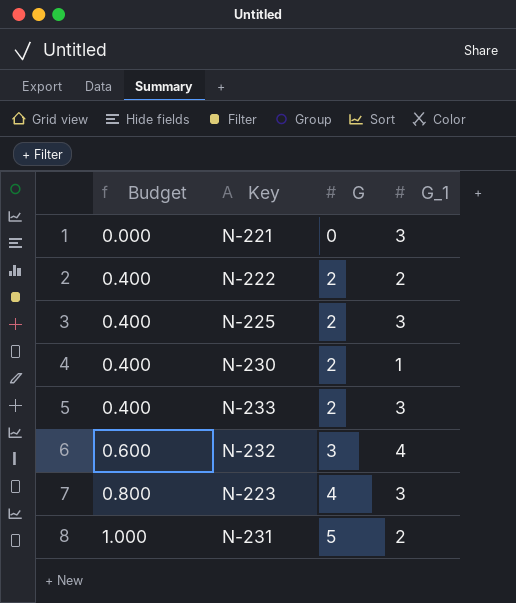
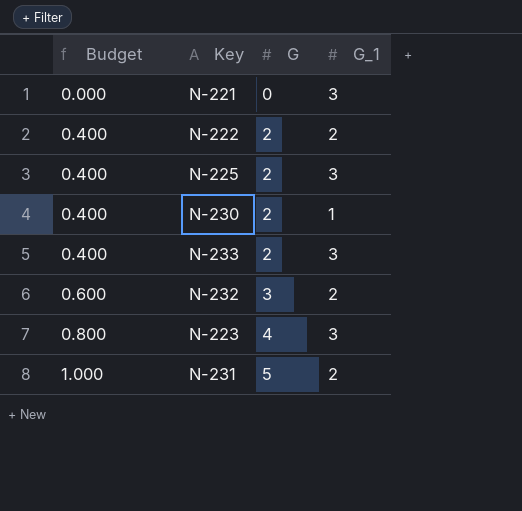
N-232 | G_1: 4 -> 2

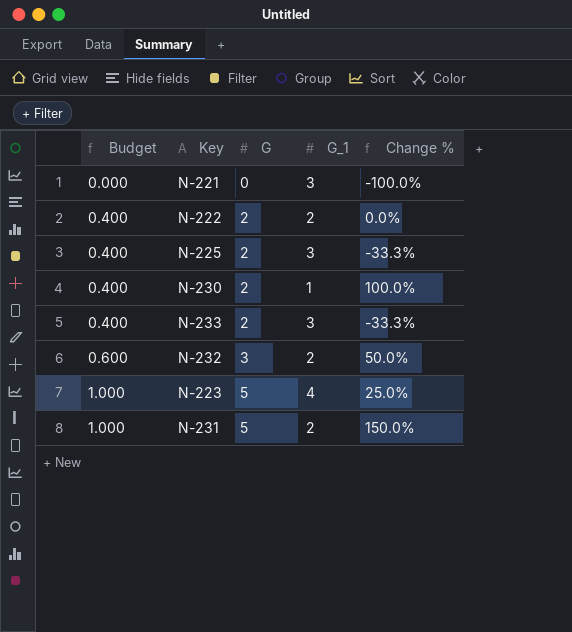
column Change % | formula: none -> ([G] - [G_1]) / [G_1]
N-223 | Budget: 0.800 -> 1.000
N-223 | G: 4 -> 5
N-223 | G_1: 3 -> 4

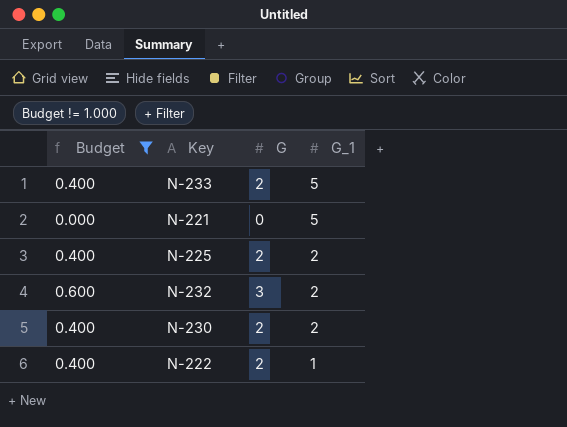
filter: none -> Budget != 1.000
row order: Budget ascending -> G_1 descending
column Change % | formula: ([G] - [G_1]) / [G_1] -> none
N-233 | G_1: 3 -> 5
N-221 | G_1: 3 -> 5
N-225 | G_1: 3 -> 2
N-230 | G_1: 1 -> 2
N-222 | G_1: 2 -> 1

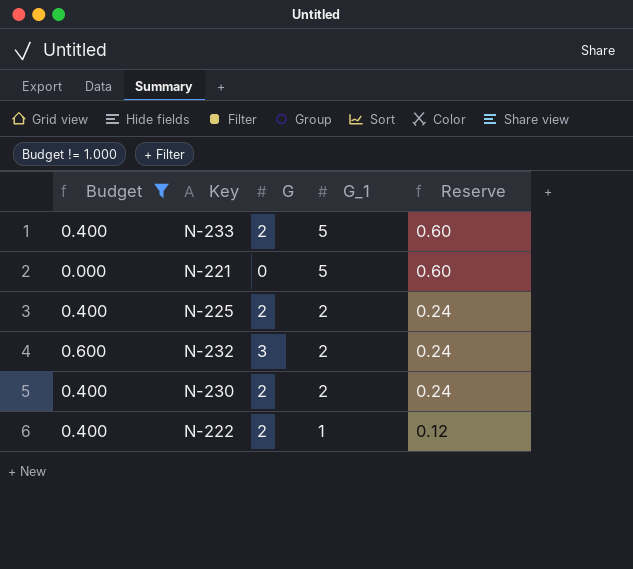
column Reserve | formula: none -> [G_1] * 0.12

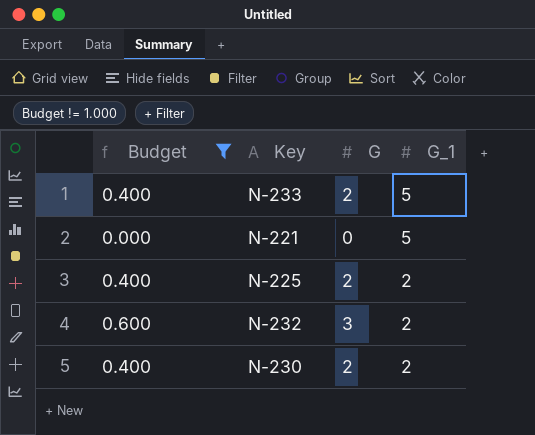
column Reserve | formula: [G_1] * 0.12 -> none
row N-222: 0.400 | 2 | 1 | 0.12 -> none

